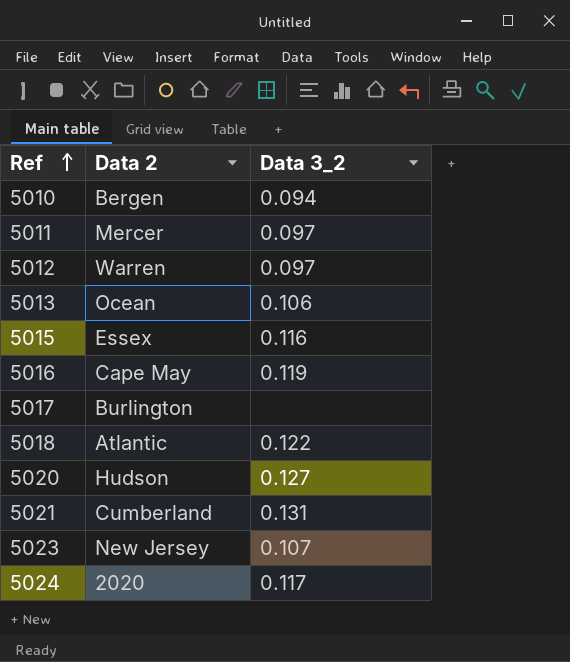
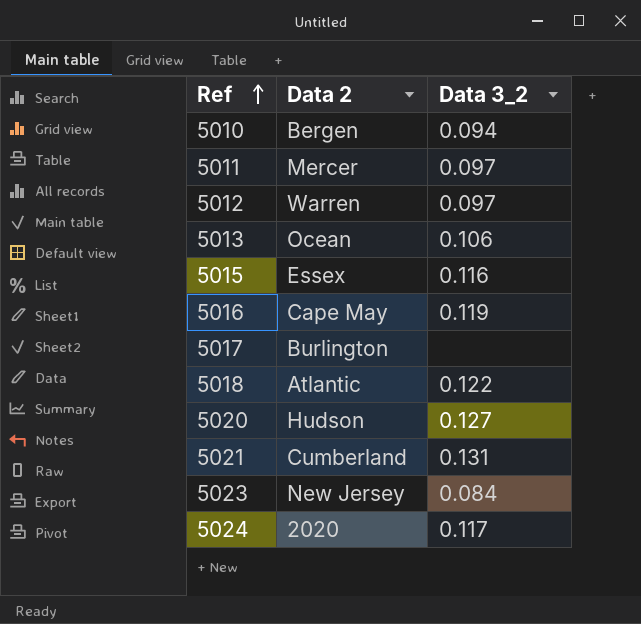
5023 | Data 3_2: 0.107 -> 0.084

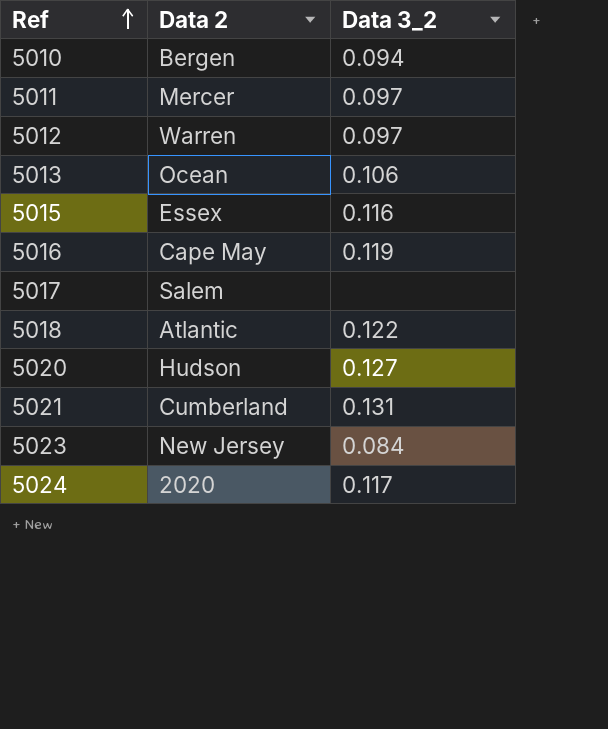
5017 | Data 2: Burlington -> Salem

